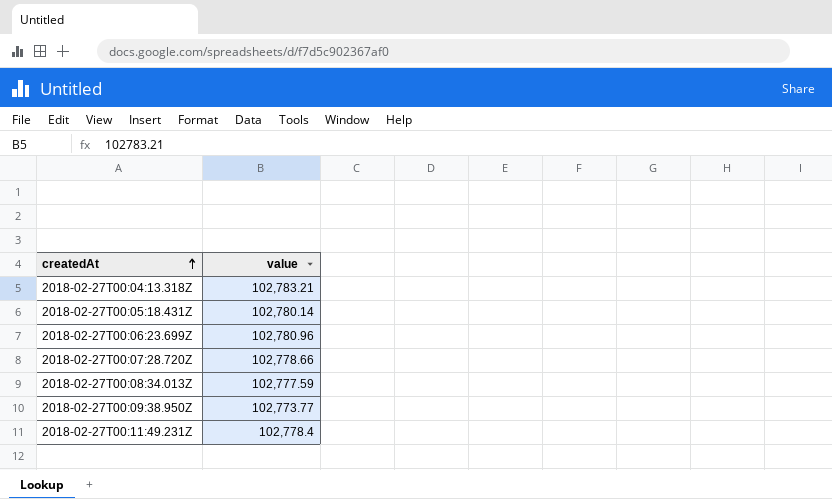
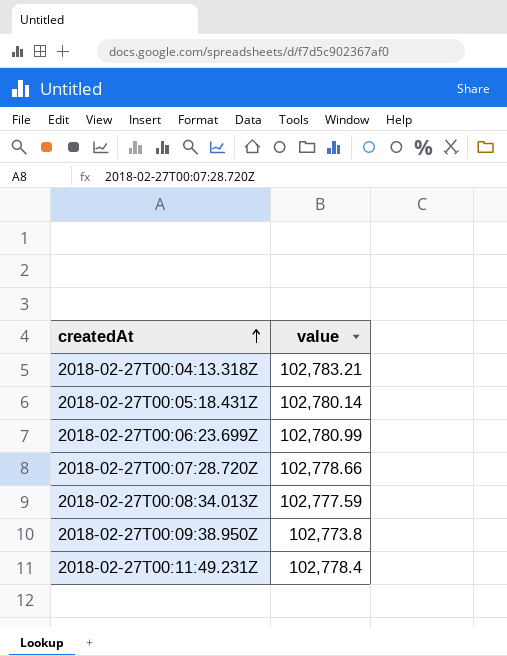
2018-02-27T00:06:23.699Z | value: 102,780.96 -> 102,780.99
2018-02-27T00:09:38.950Z | value: 102,773.77 -> 102,773.8

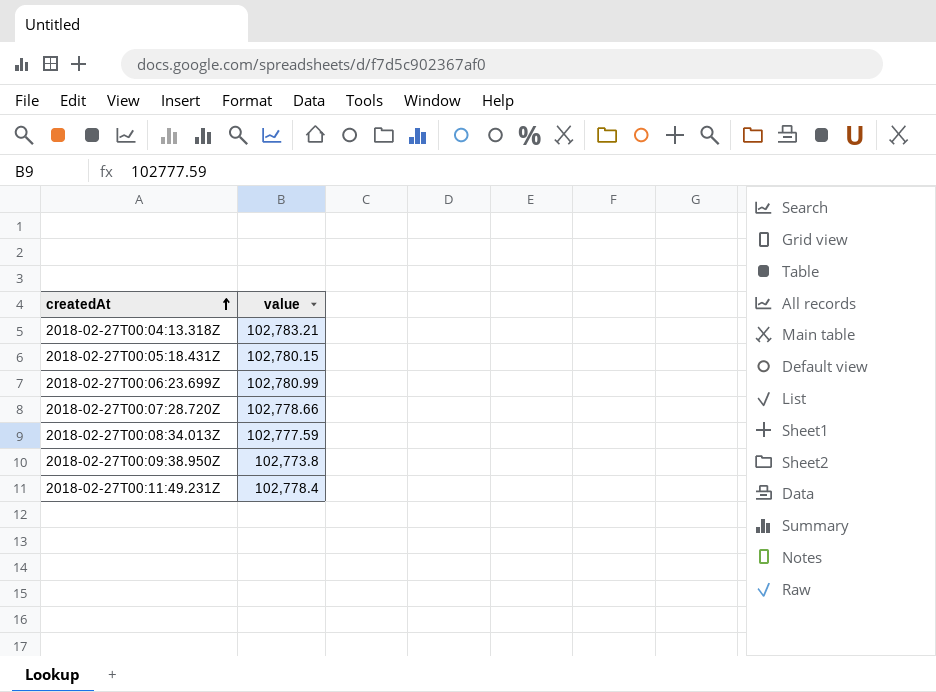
2018-02-27T00:05:18.431Z | value: 102,780.14 -> 102,780.15

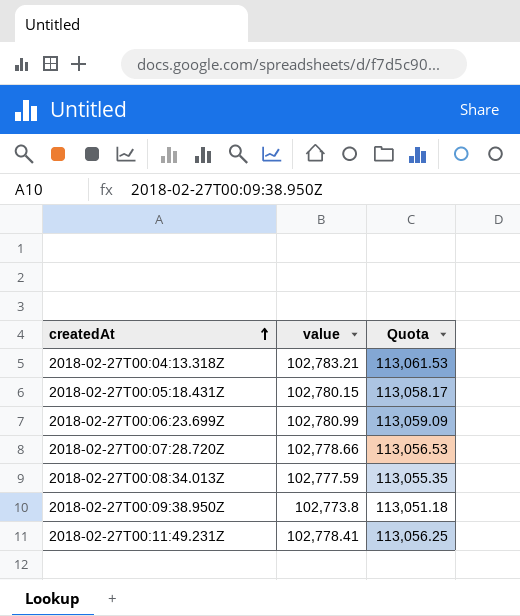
column Quota | formula: none -> [value] * 1.1
2018-02-27T00:11:49.231Z | value: 102,778.4 -> 102,778.41

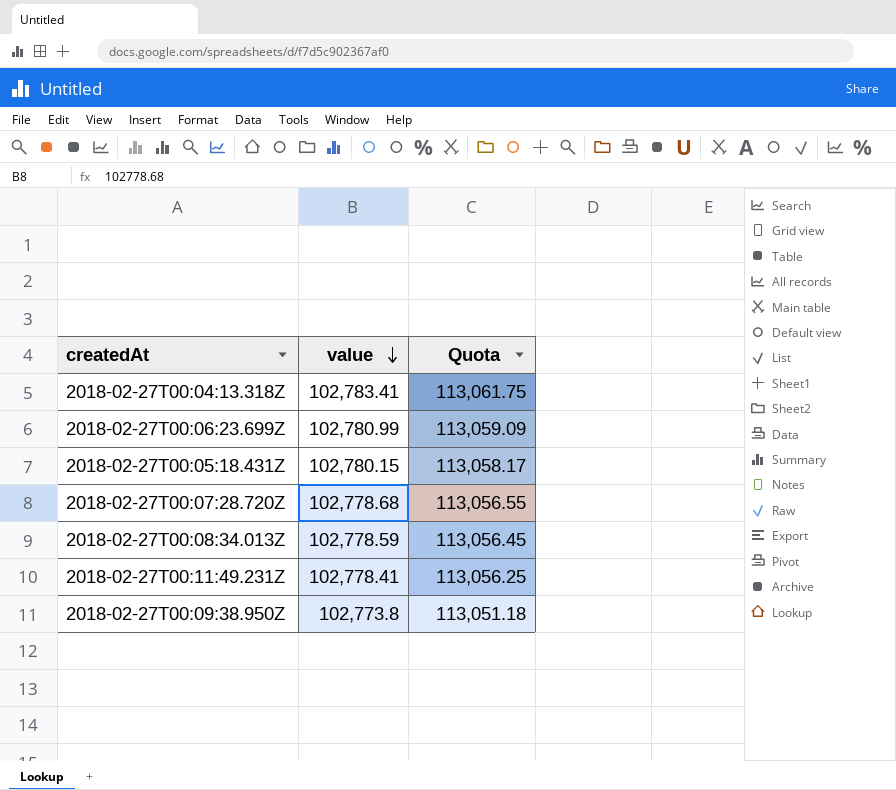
row order: createdAt ascending -> value descending
2018-02-27T00:04:13.318Z | value: 102,783.21 -> 102,783.41
2018-02-27T00:04:13.318Z | Quota: 113,061.53 -> 113,061.75
2018-02-27T00:07:28.720Z | value: 102,778.66 -> 102,778.68
2018-02-27T00:07:28.720Z | Quota: 113,056.53 -> 113,056.55
2018-02-27T00:08:34.013Z | value: 102,777.59 -> 102,778.59
2018-02-27T00:08:34.013Z | Quota: 113,055.35 -> 113,056.45

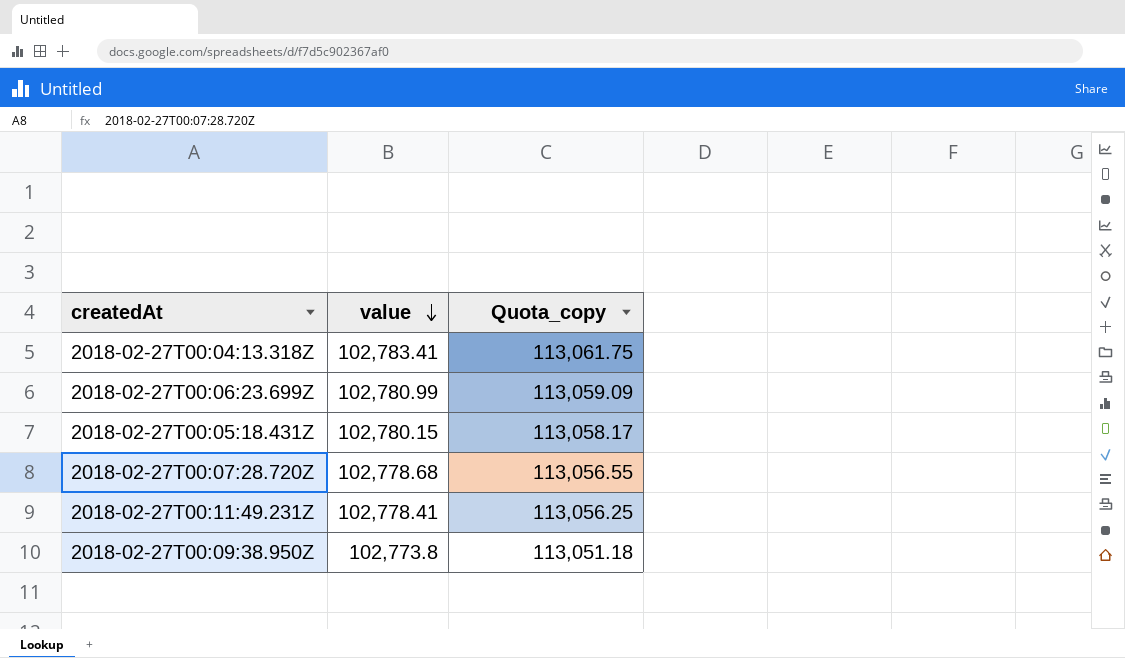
column name: Quota -> Quota_copy
row 2018-02-27T00:08:34.013Z: 102,778.59 | 113,056.45 -> none

